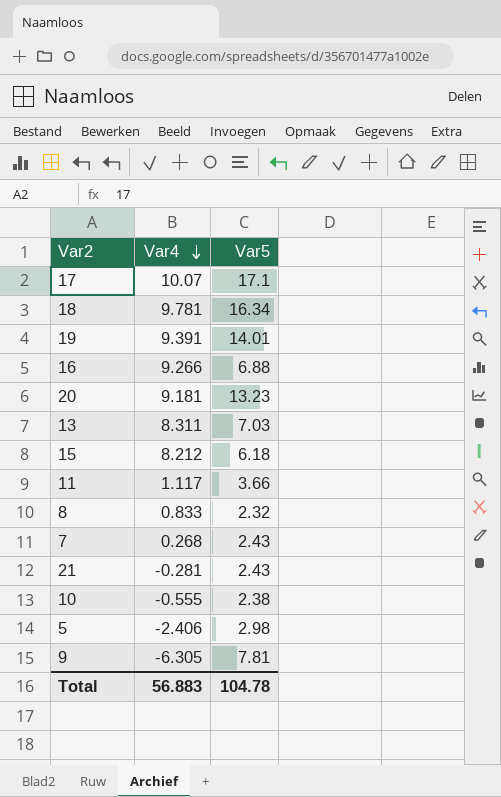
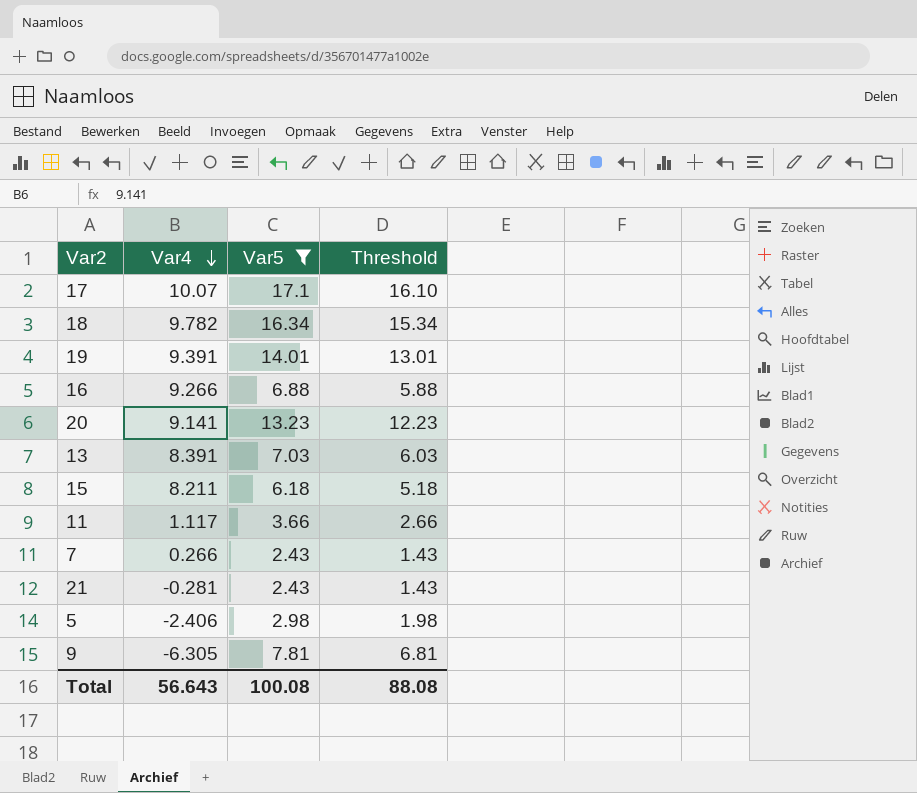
filter: none -> Var5 >= 2.43
column Threshold | formula: none -> [Var5] - 1
18 | Var4: 9.781 -> 9.782
20 | Var4: 9.181 -> 9.141
13 | Var4: 8.311 -> 8.391
15 | Var4: 8.212 -> 8.211
7 | Var4: 0.268 -> 0.266
Total | Var4: 56.883 -> 56.643
Total | Var5: 104.78 -> 100.08

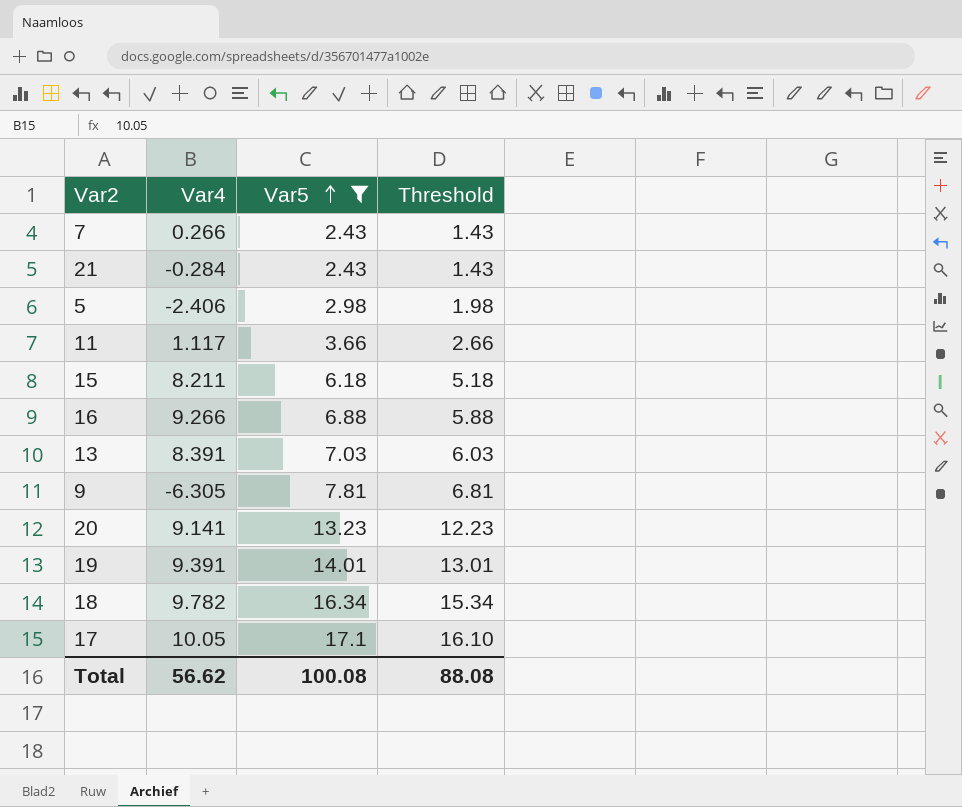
row order: Var4 descending -> Var5 ascending
21 | Var4: -0.281 -> -0.284
17 | Var4: 10.07 -> 10.05
Total | Var4: 56.643 -> 56.62

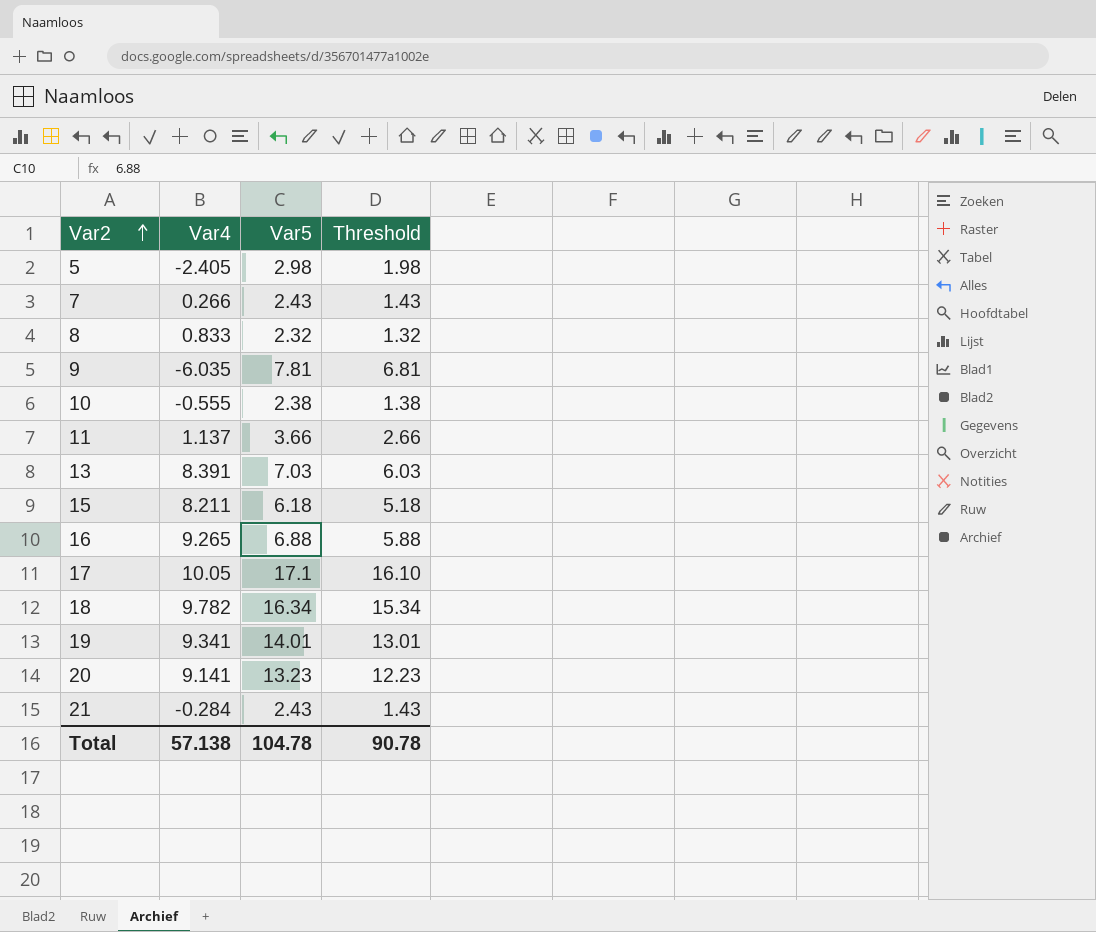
filter: Var5 >= 2.43 -> none
row order: Var5 ascending -> Var2 ascending
5 | Var4: -2.406 -> -2.405
9 | Var4: -6.305 -> -6.035
11 | Var4: 1.117 -> 1.137
16 | Var4: 9.266 -> 9.265
19 | Var4: 9.391 -> 9.341
Total | Var4: 56.62 -> 57.138
Total | Var5: 100.08 -> 104.78
Total | Threshold: 88.08 -> 90.78

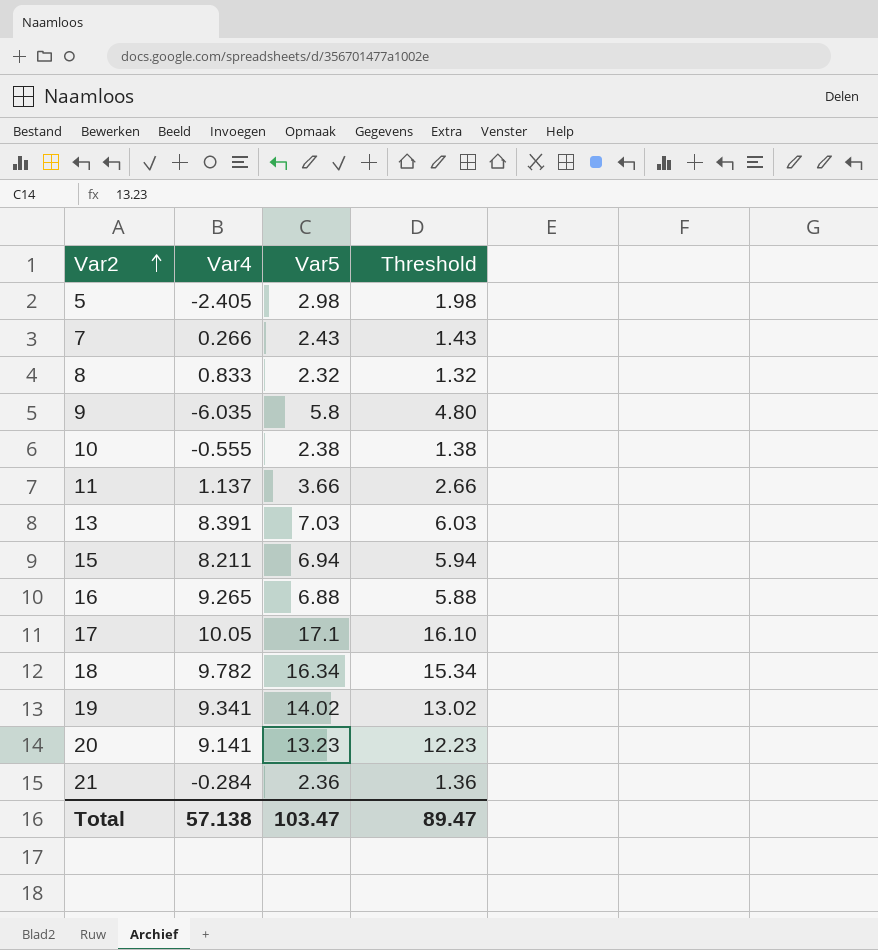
9 | Var5: 7.81 -> 5.8
9 | Threshold: 6.81 -> 4.80
15 | Var5: 6.18 -> 6.94
15 | Threshold: 5.18 -> 5.94
19 | Var5: 14.01 -> 14.02
19 | Threshold: 13.01 -> 13.02
21 | Var5: 2.43 -> 2.36
21 | Threshold: 1.43 -> 1.36
Total | Var5: 104.78 -> 103.47
Total | Threshold: 90.78 -> 89.47

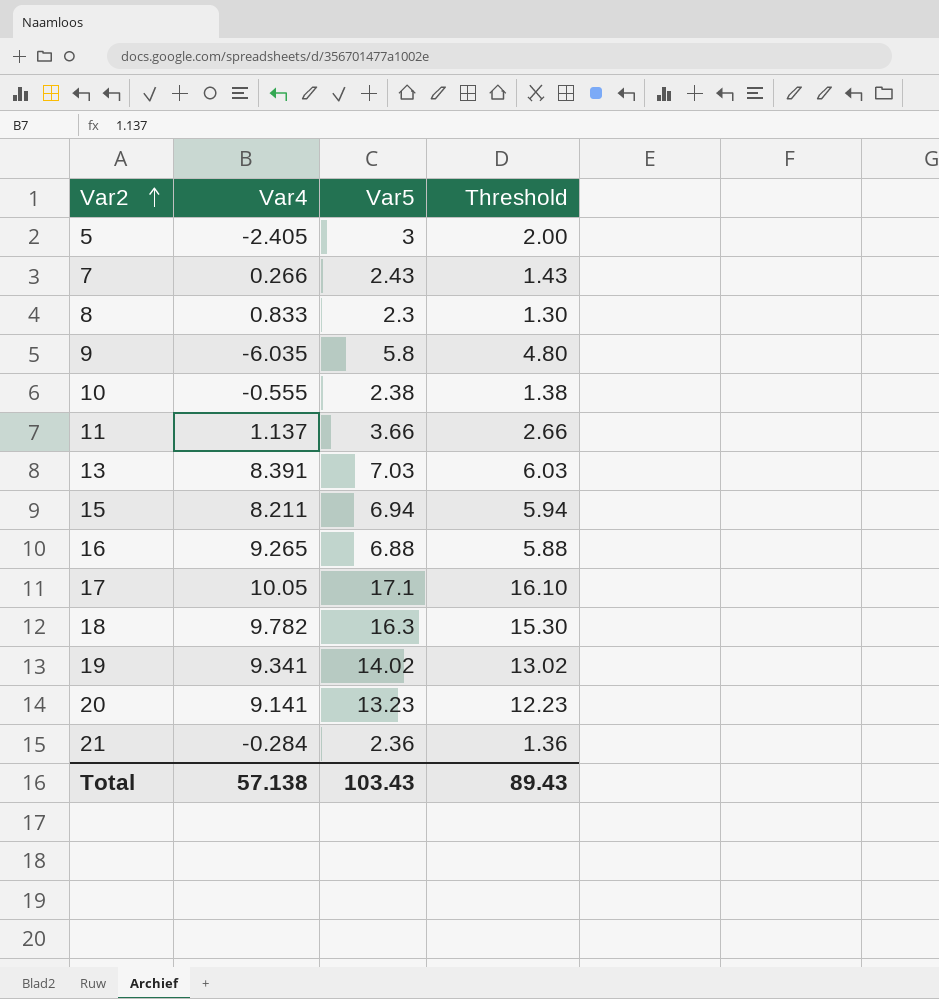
5 | Var5: 2.98 -> 3
5 | Threshold: 1.98 -> 2.00
8 | Var5: 2.32 -> 2.3
8 | Threshold: 1.32 -> 1.30
18 | Var5: 16.34 -> 16.3
18 | Threshold: 15.34 -> 15.30
Total | Var5: 103.47 -> 103.43
Total | Threshold: 89.47 -> 89.43

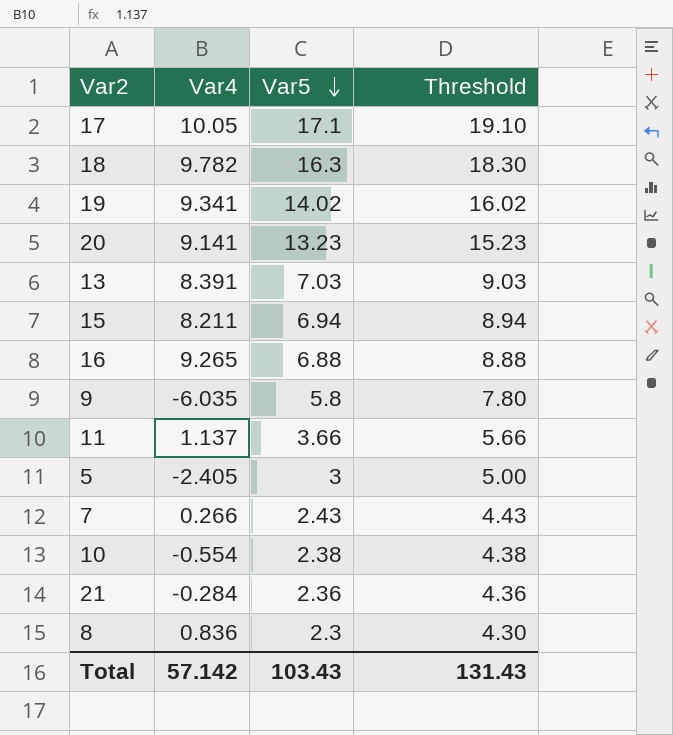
row order: Var2 ascending -> Var5 descending
column Threshold | formula: [Var5] - 1 -> [Var5] + 2
10 | Var4: -0.555 -> -0.554
8 | Var4: 0.833 -> 0.836
Total | Var4: 57.138 -> 57.142
Total | Threshold: 89.43 -> 131.43

